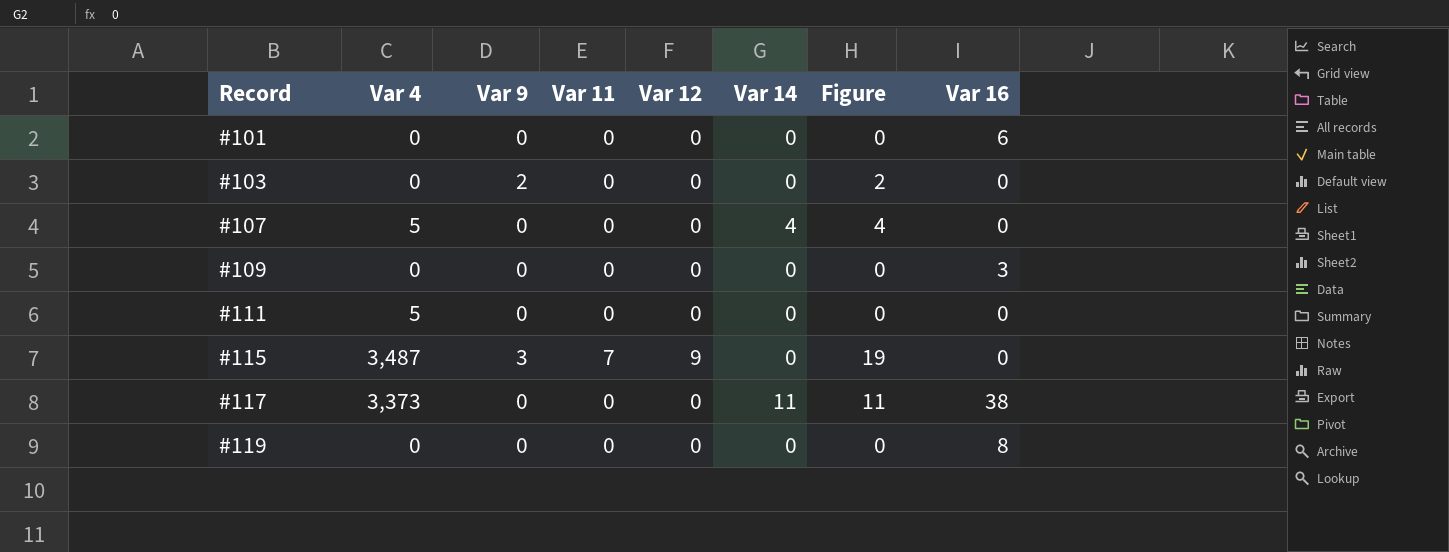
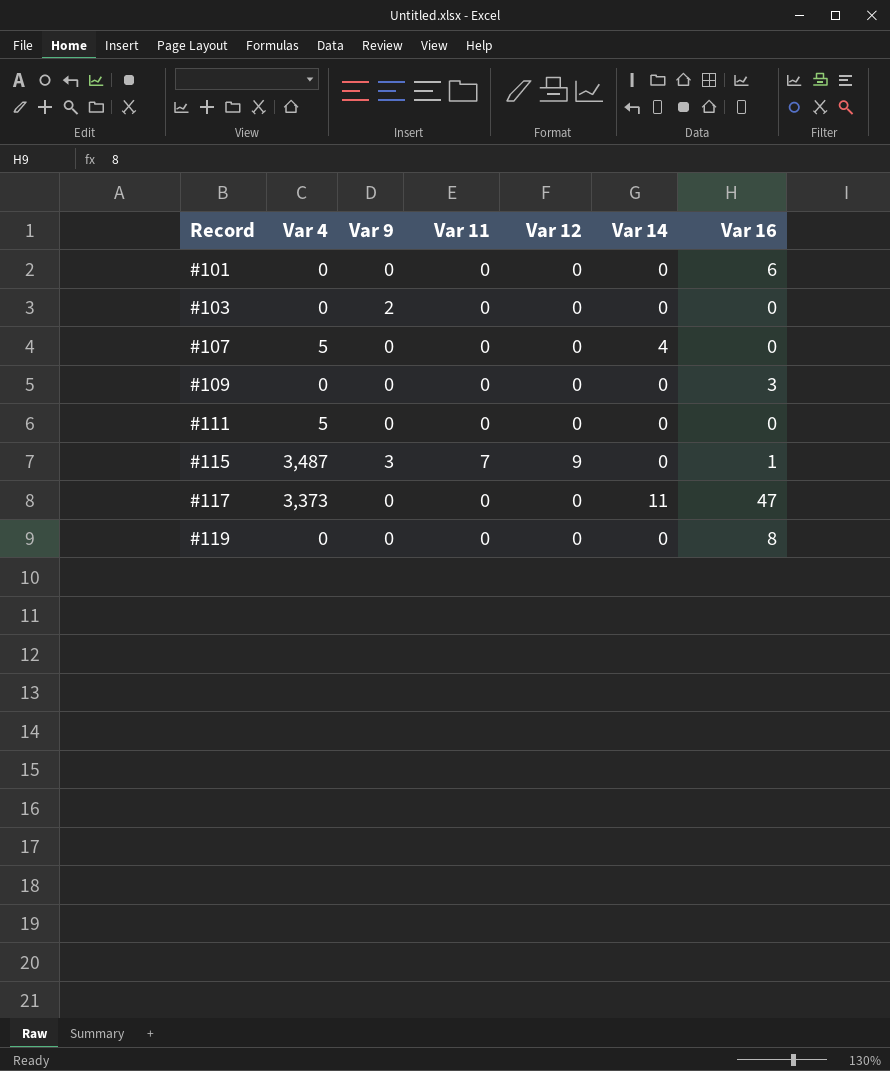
column Figure | formula: [Var 9] + [Var 11] + [Var 12] + [Var 14] -> none
#115 | Var 16: 0 -> 1
#117 | Var 16: 38 -> 47

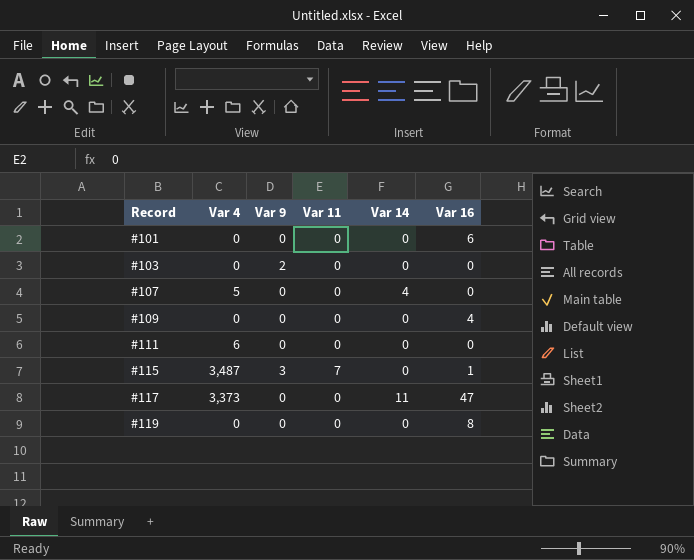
column Var 12 | position: 5 -> none
#109 | Var 16: 3 -> 4
#111 | Var 4: 5 -> 6

